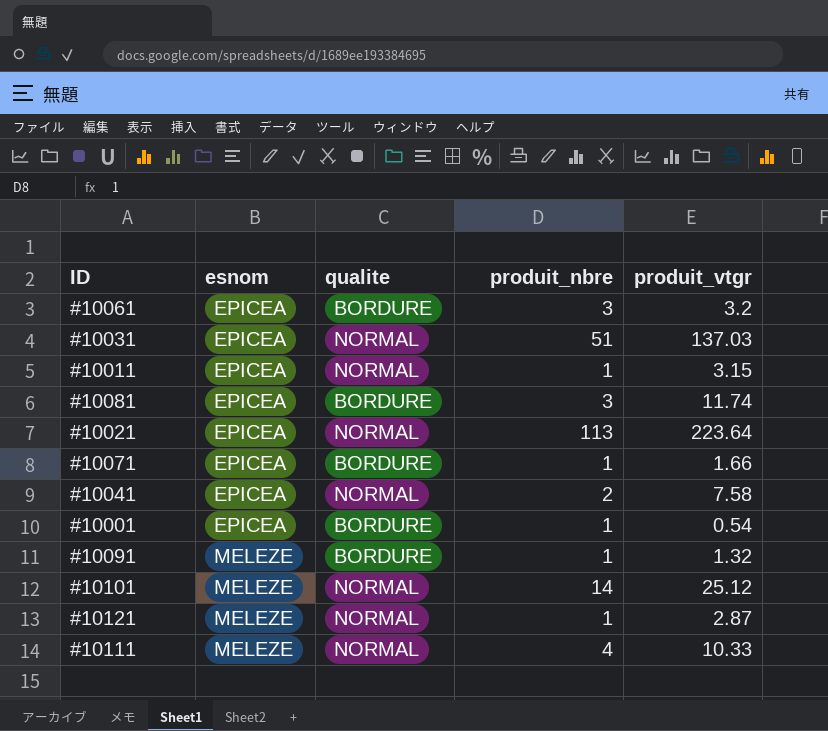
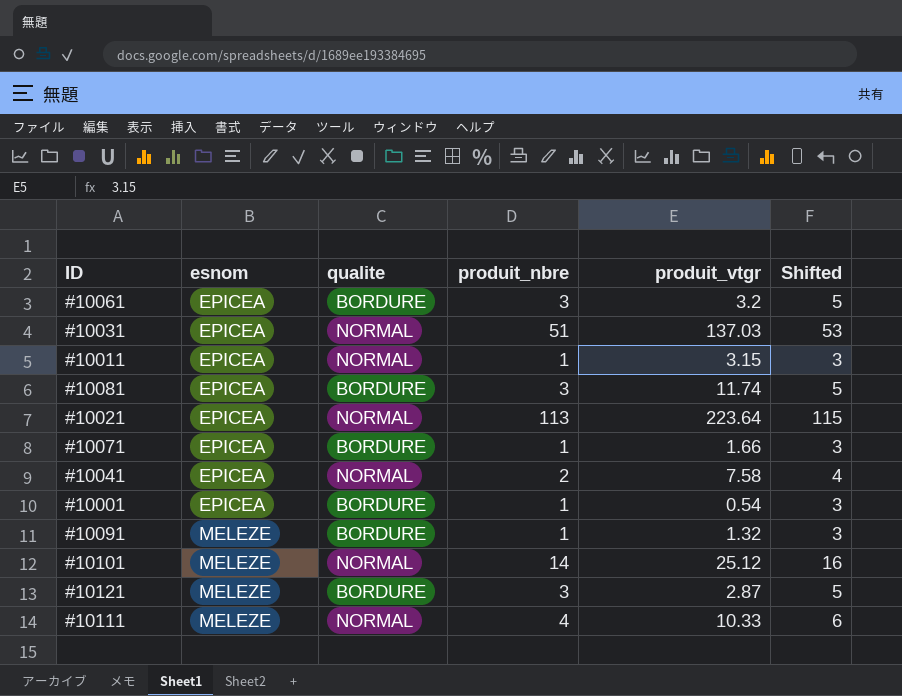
column Shifted | formula: none -> [produit_nbre] + 2
#10121 | qualite: NORMAL -> BORDURE
#10121 | produit_nbre: 1 -> 3

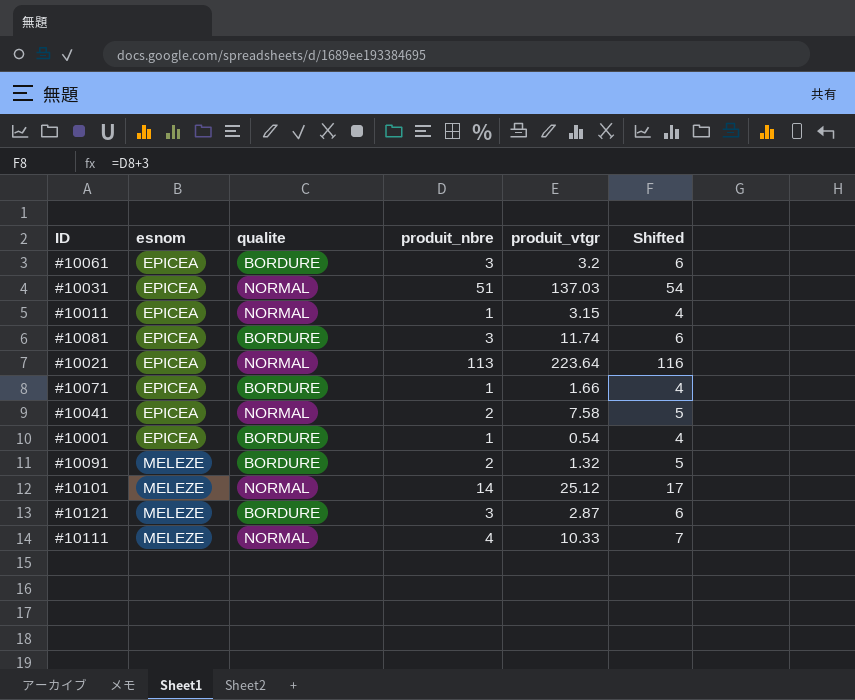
column Shifted | formula: [produit_nbre] + 2 -> [produit_nbre] + 3
#10091 | produit_nbre: 1 -> 2

